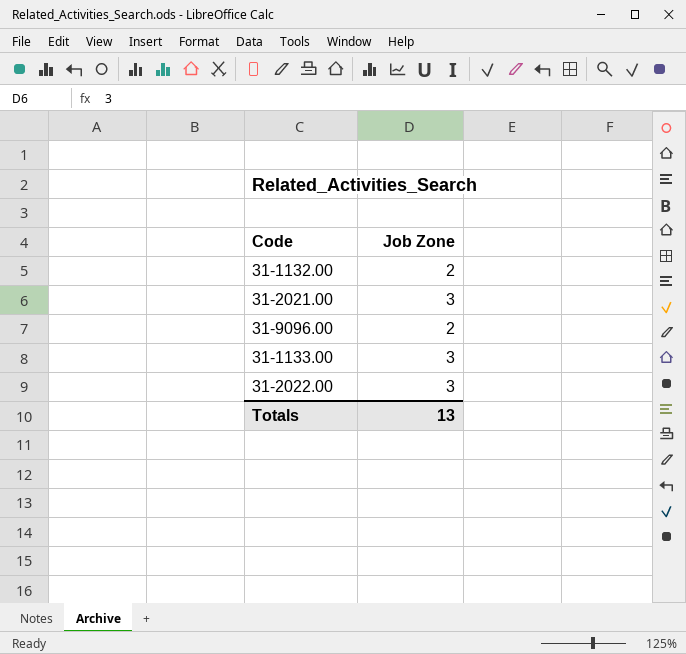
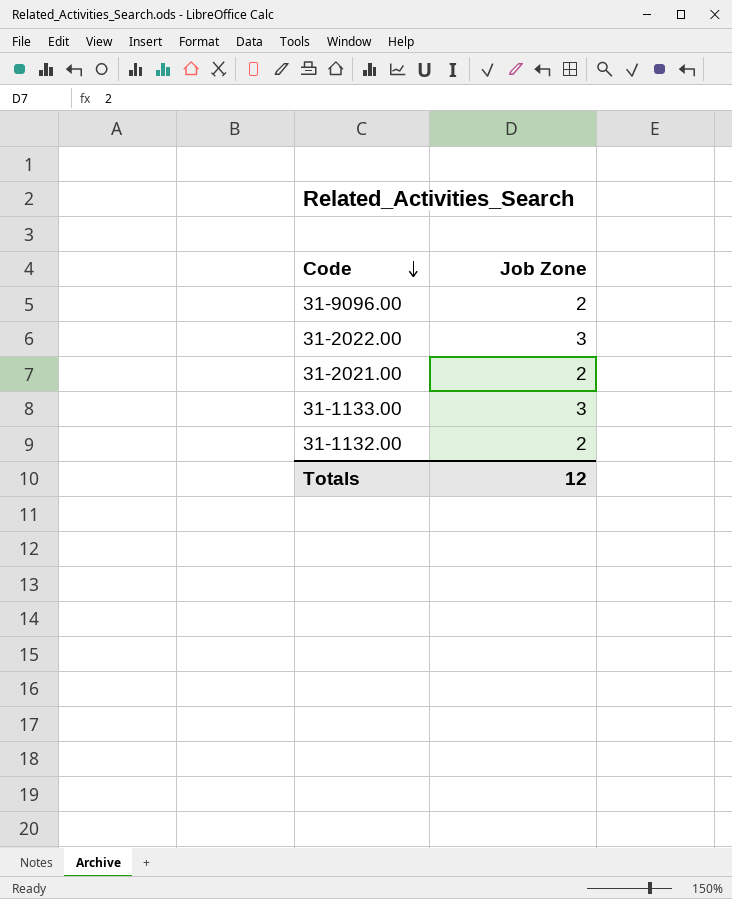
row order: none -> Code descending
31-2021.00 | Job Zone: 3 -> 2
Totals | Job Zone: 13 -> 12

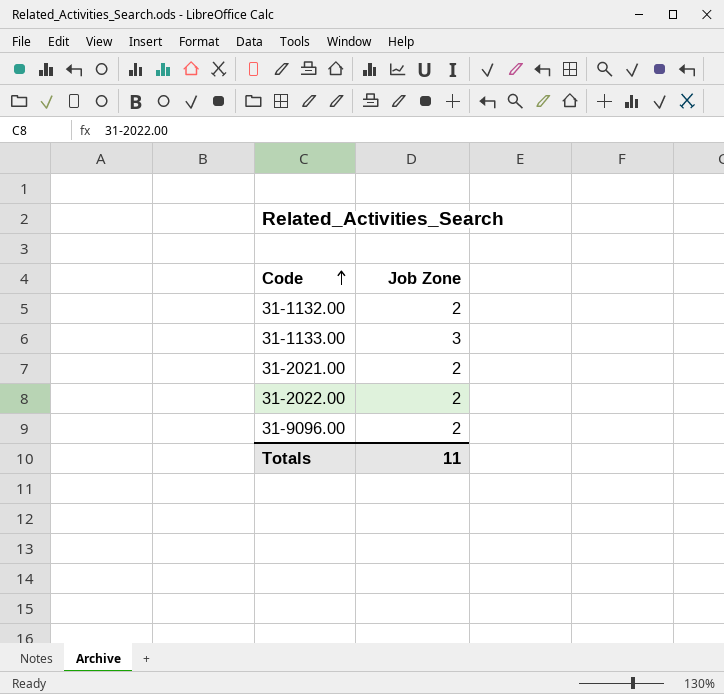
row order: Code descending -> Code ascending
31-2022.00 | Job Zone: 3 -> 2
Totals | Job Zone: 12 -> 11

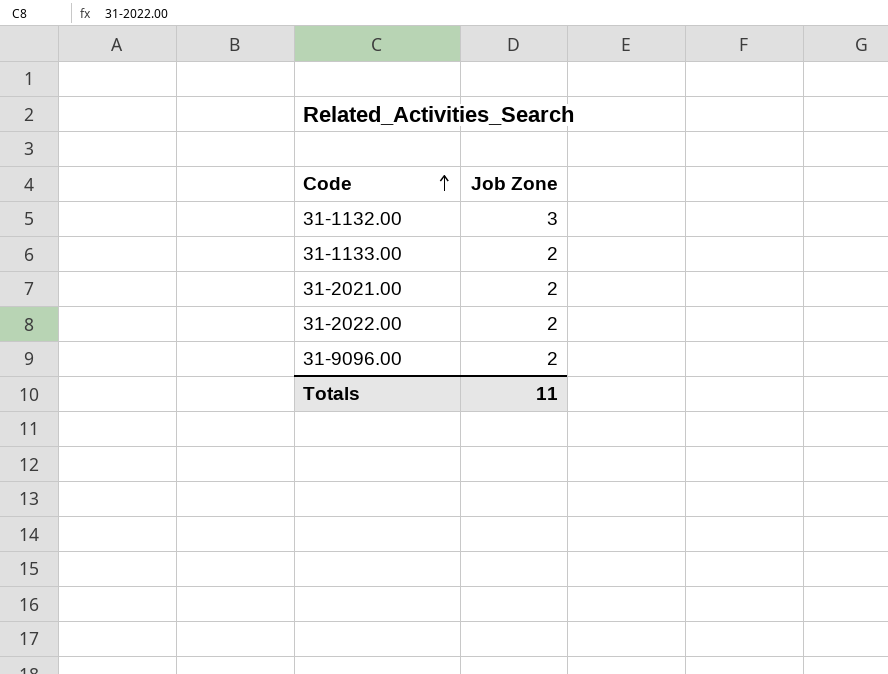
31-1132.00 | Job Zone: 2 -> 3
31-1133.00 | Job Zone: 3 -> 2

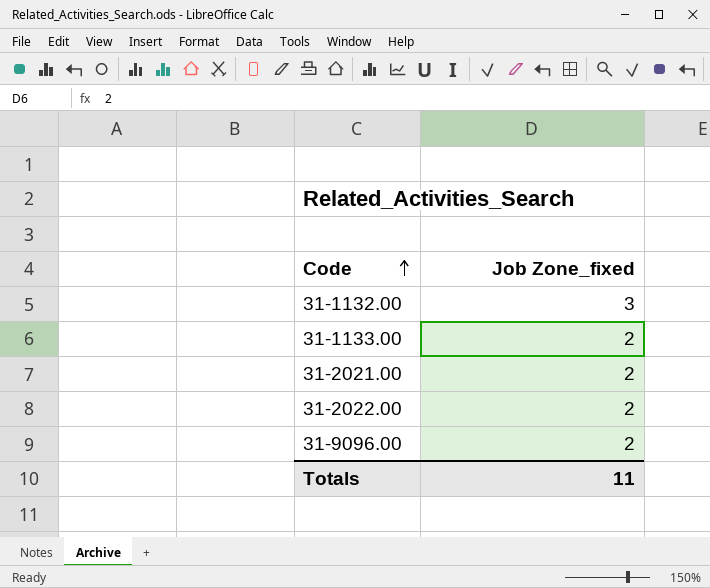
column name: Job Zone -> Job Zone_fixed

